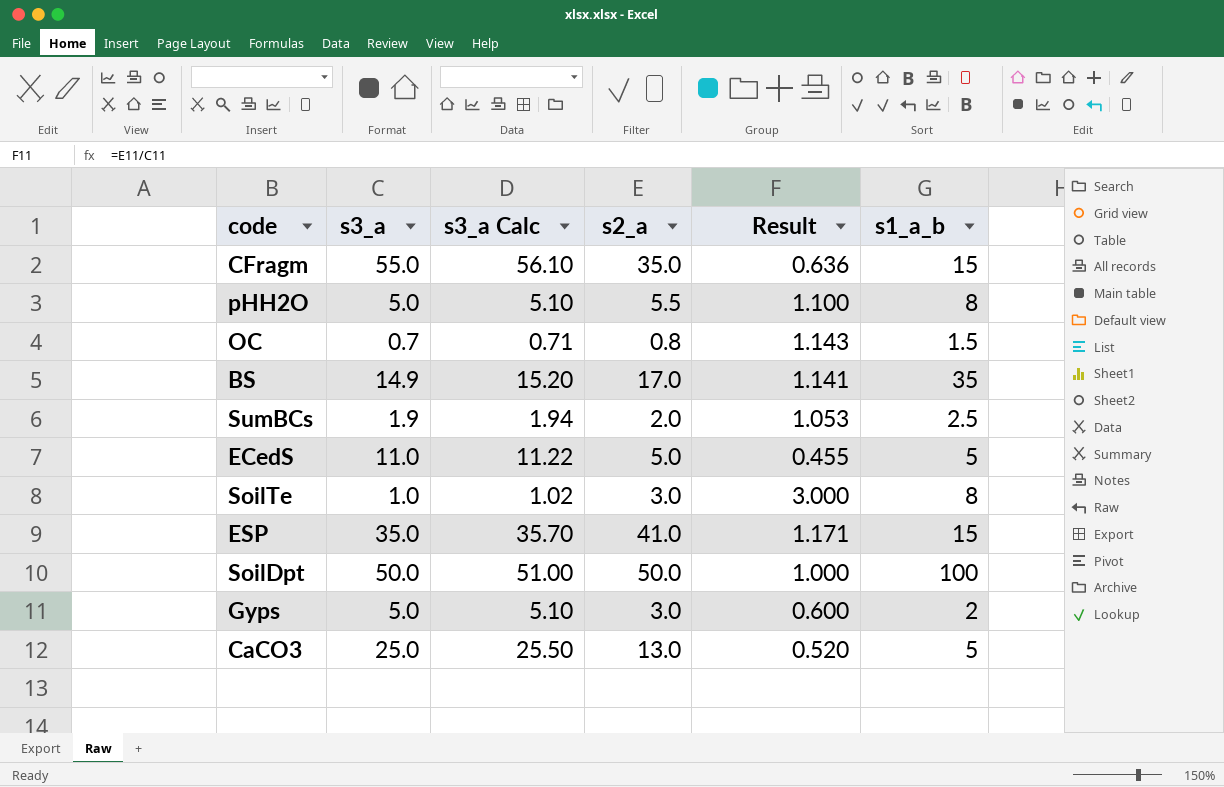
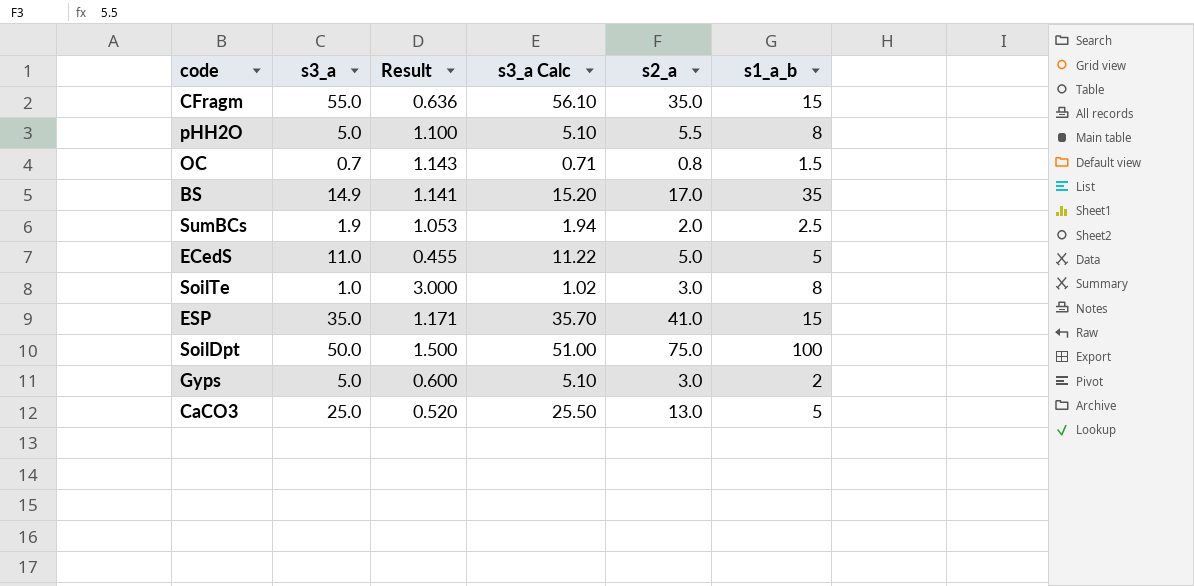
column Result | position: 5 -> 3
SoilDpt | Result: 1.000 -> 1.500
SoilDpt | s2_a: 50.0 -> 75.0

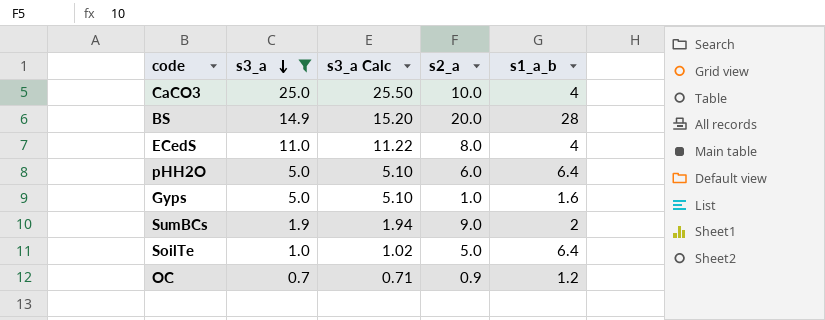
filter: none -> s3_a <= 25.0
row order: none -> s3_a descending
column Result | formula: [s2_a] / [s3_a] -> none
CaCO3 | s2_a: 13.0 -> 10.0
CaCO3 | s1_a_b: 5 -> 4
BS | s2_a: 17.0 -> 20.0
BS | s1_a_b: 35 -> 28
ECedS | s2_a: 5.0 -> 8.0
ECedS | s1_a_b: 5 -> 4
pHH2O | s2_a: 5.5 -> 6.0
pHH2O | s1_a_b: 8 -> 6.4
Gyps | s2_a: 3.0 -> 1.0
Gyps | s1_a_b: 2 -> 1.6
SumBCs | s2_a: 2.0 -> 9.0
SumBCs | s1_a_b: 2.5 -> 2
SoilTe | s2_a: 3.0 -> 5.0
SoilTe | s1_a_b: 8 -> 6.4
OC | s2_a: 0.8 -> 0.9
OC | s1_a_b: 1.5 -> 1.2

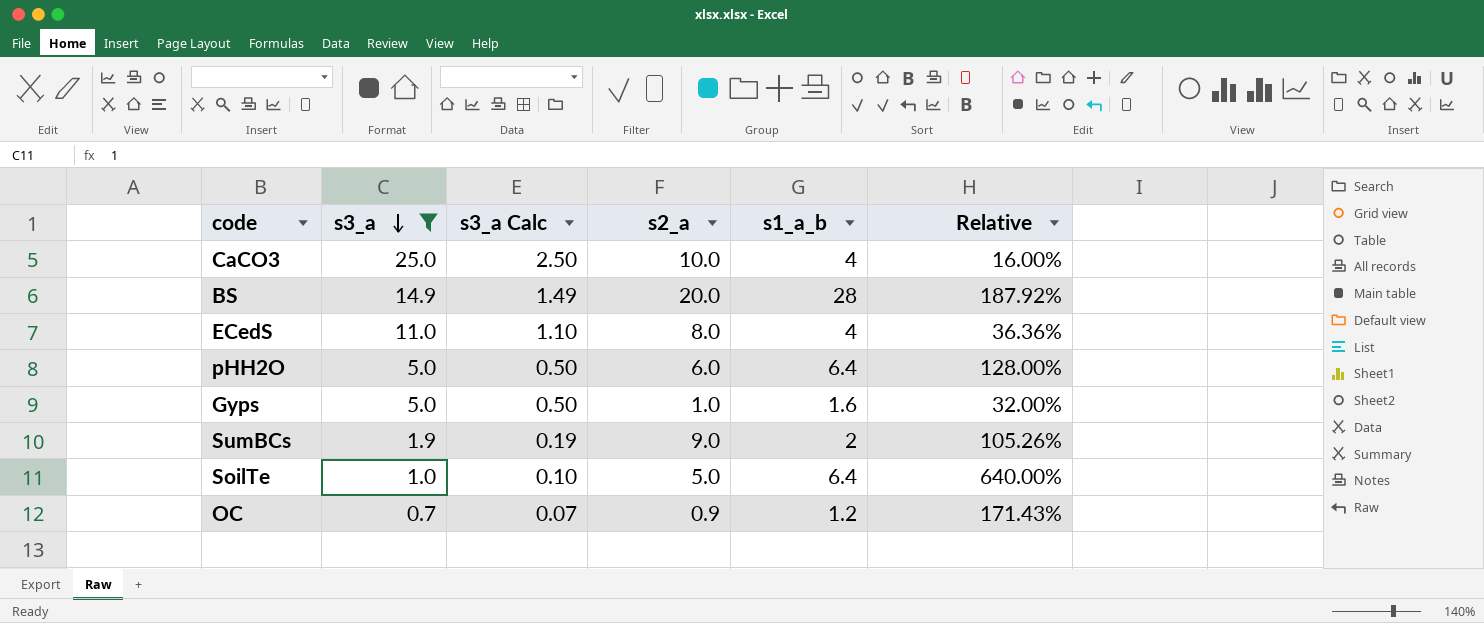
column s3_a Calc | formula: [s3_a] * 1.02 -> [s3_a] * 0.1
column Relative | formula: none -> [s1_a_b] / [s3_a]

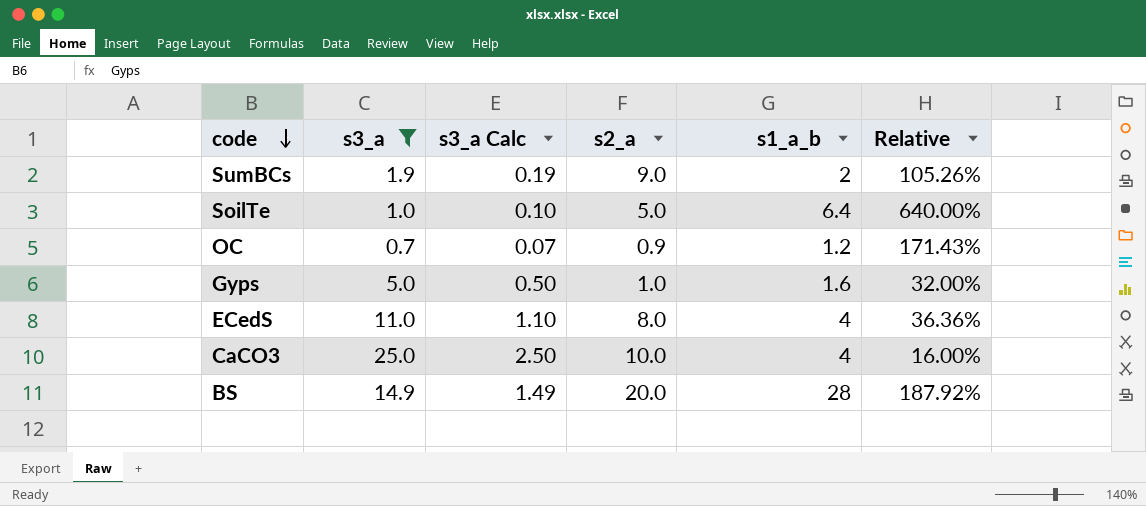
row order: s3_a descending -> code descending
row pHH2O: 5.0 | 0.50 | 6.0 | 6.4 | 128.00% -> none

